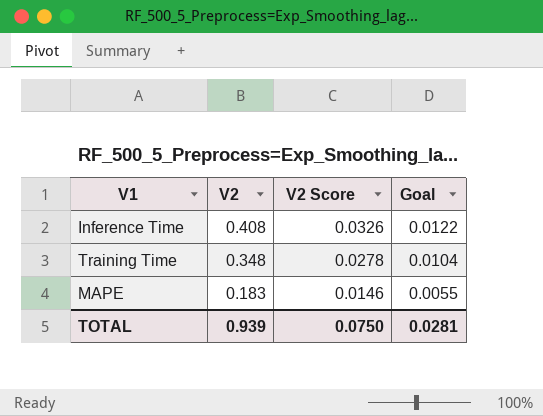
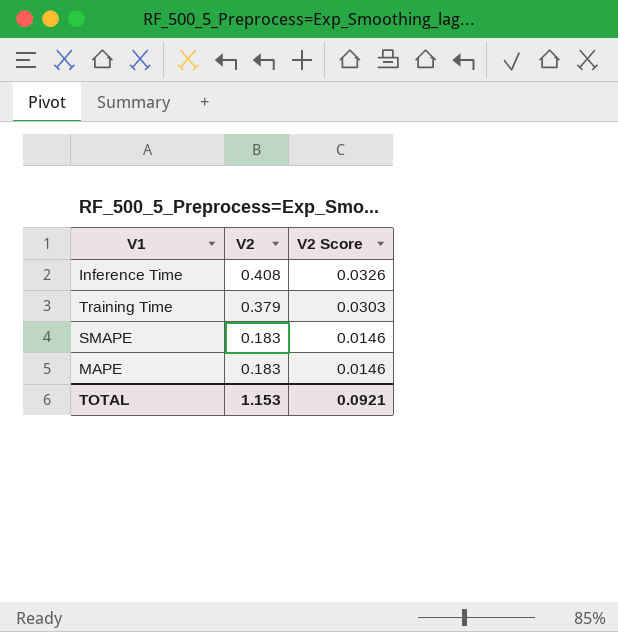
column Goal | formula: [V2] * 0.03 -> none
Training Time | V2: 0.348 -> 0.379
Training Time | V2 Score: 0.0278 -> 0.0303
row SMAPE: none -> 0.183 | 0.0146
TOTAL | V2: 0.939 -> 1.153
TOTAL | V2 Score: 0.0750 -> 0.0921

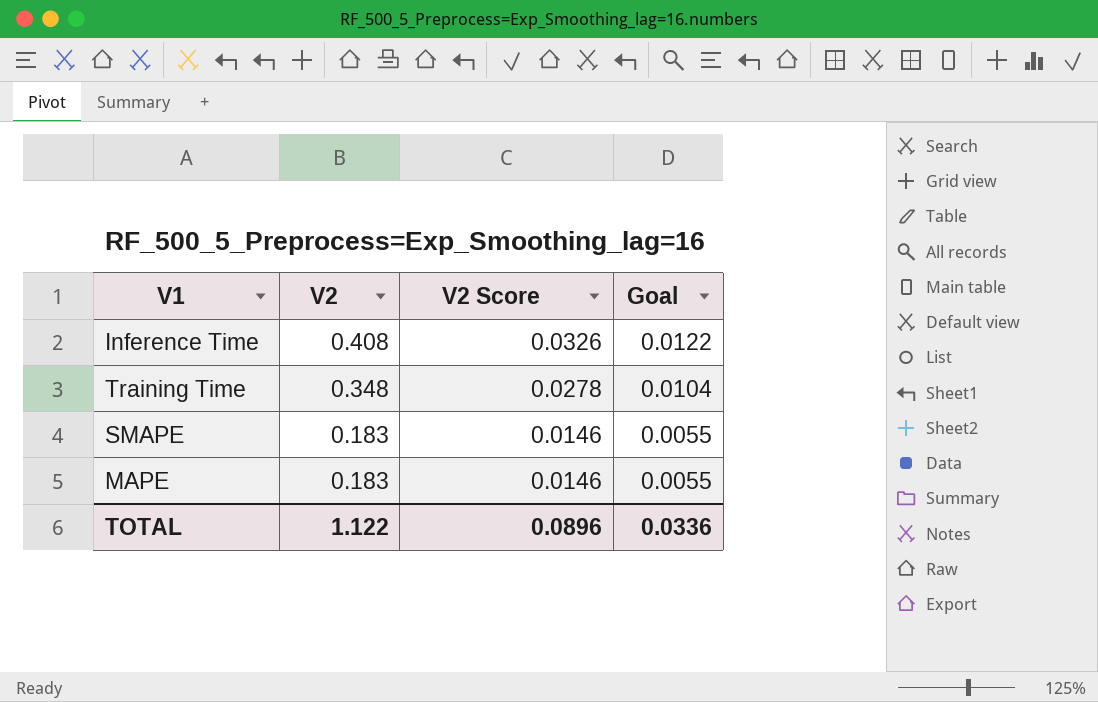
column Goal | formula: none -> [V2] * 0.03
Training Time | V2: 0.379 -> 0.348
Training Time | V2 Score: 0.0303 -> 0.0278
TOTAL | V2: 1.153 -> 1.122
TOTAL | V2 Score: 0.0921 -> 0.0896

